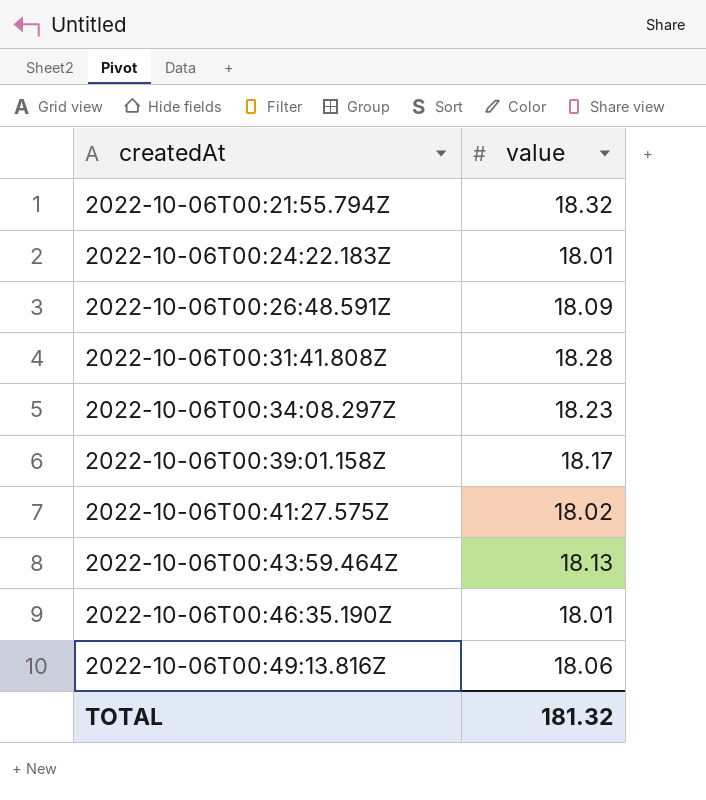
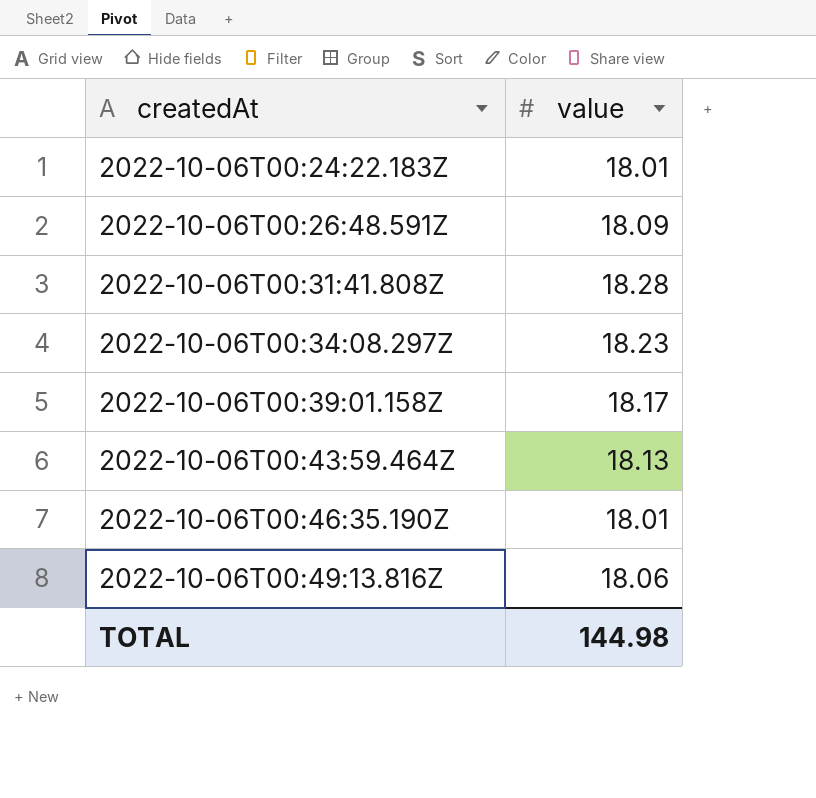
row 2022-10-06T00:21:55.794Z: 18.32 -> none
row 2022-10-06T00:41:27.575Z: 18.02 -> none
TOTAL | value: 181.32 -> 144.98

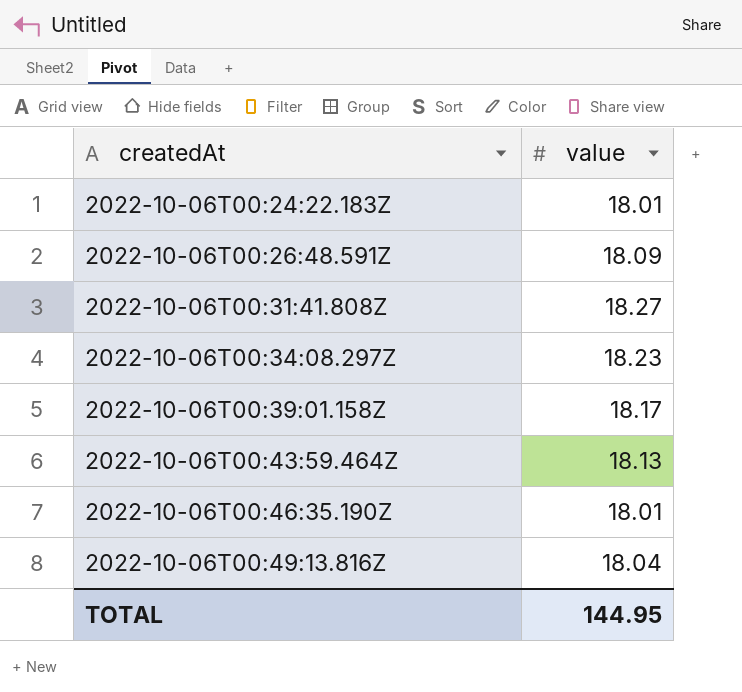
2022-10-06T00:31:41.808Z | value: 18.28 -> 18.27
2022-10-06T00:49:13.816Z | value: 18.06 -> 18.04
TOTAL | value: 144.98 -> 144.95

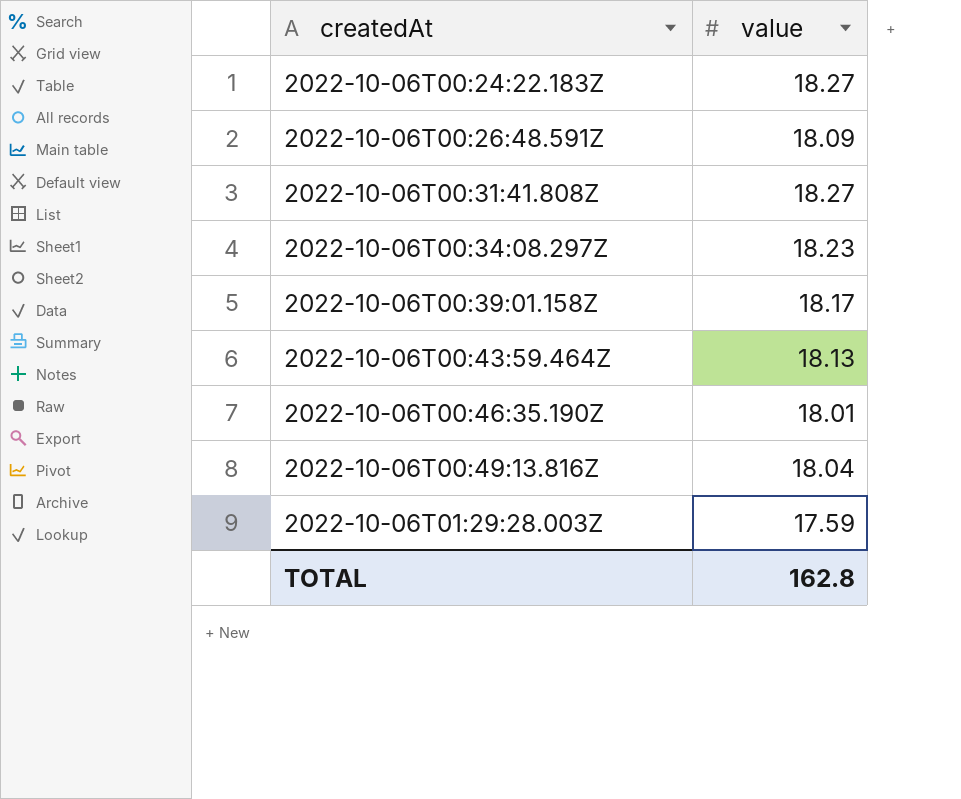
2022-10-06T00:24:22.183Z | value: 18.01 -> 18.27
row 2022-10-06T01:29:28.003Z: none -> 17.59
TOTAL | value: 144.95 -> 162.8

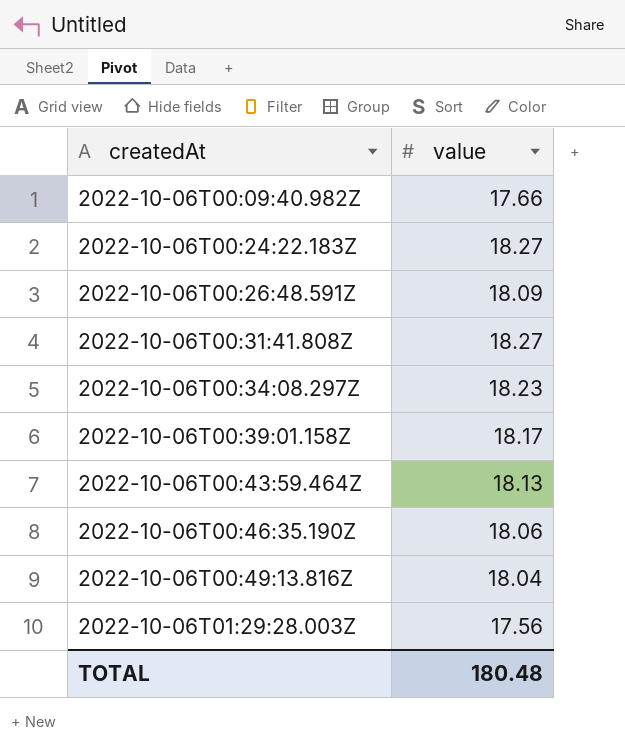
row 2022-10-06T00:09:40.982Z: none -> 17.66
2022-10-06T00:46:35.190Z | value: 18.01 -> 18.06
2022-10-06T01:29:28.003Z | value: 17.59 -> 17.56
TOTAL | value: 162.8 -> 180.48

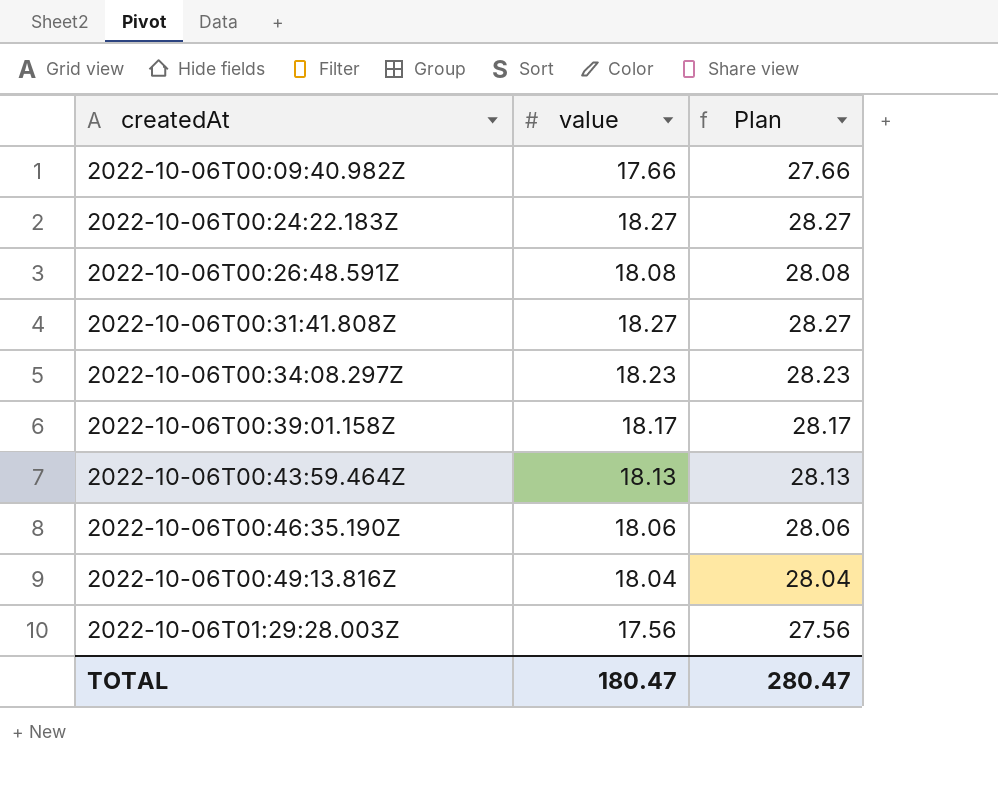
column Plan | formula: none -> [value] + 10
2022-10-06T00:26:48.591Z | value: 18.09 -> 18.08
TOTAL | value: 180.48 -> 180.47

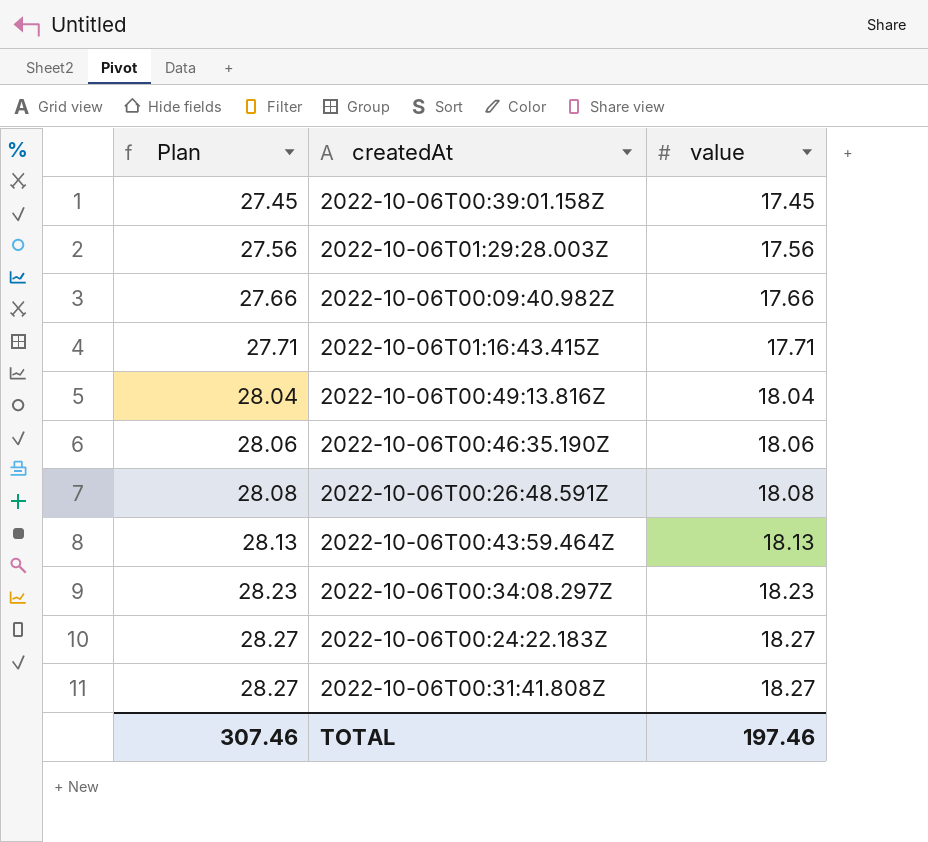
row order: createdAt ascending -> Plan ascending
column Plan | position: 3 -> 1
2022-10-06T00:39:01.158Z | Plan: 28.17 -> 27.45
2022-10-06T00:39:01.158Z | value: 18.17 -> 17.45
row 2022-10-06T01:16:43.415Z: none -> 27.71 | 17.71
TOTAL | Plan: 280.47 -> 307.46
TOTAL | value: 180.47 -> 197.46

